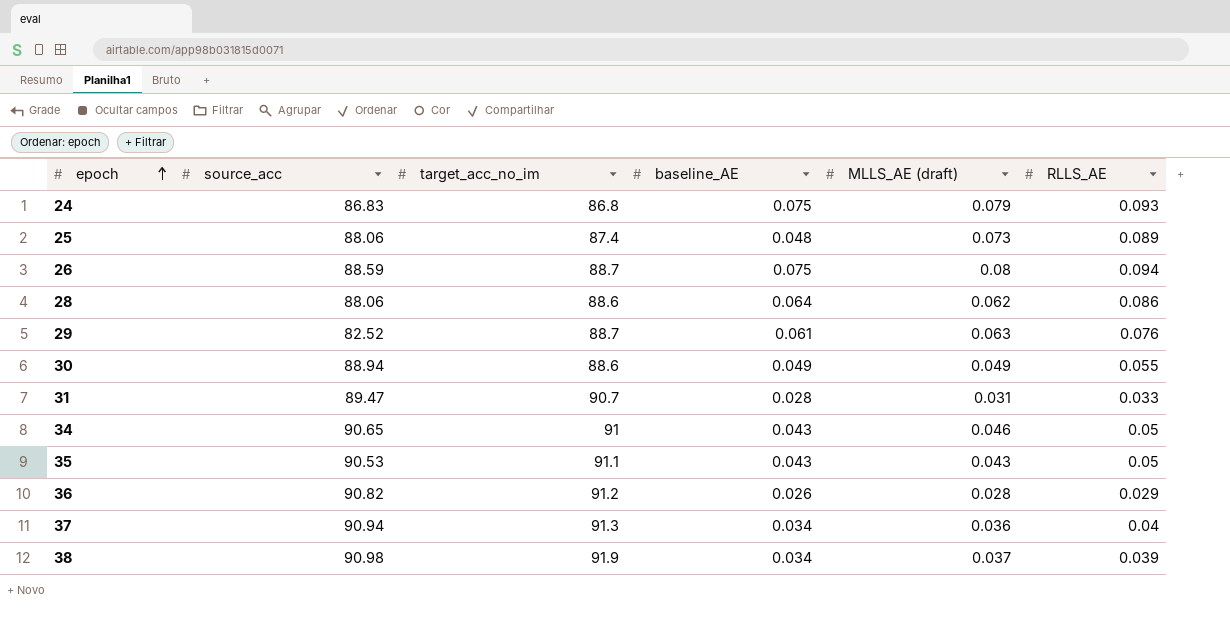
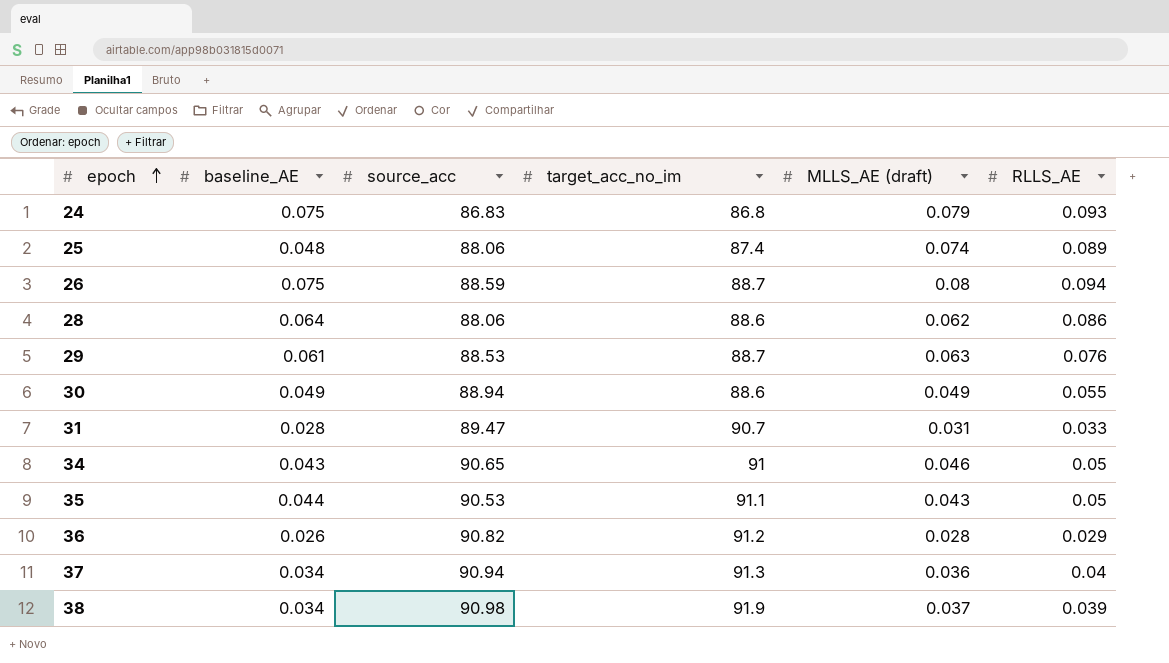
column baseline_AE | position: 4 -> 2
25 | MLLS_AE (draft): 0.073 -> 0.074
29 | source_acc: 82.52 -> 88.53
35 | baseline_AE: 0.043 -> 0.044

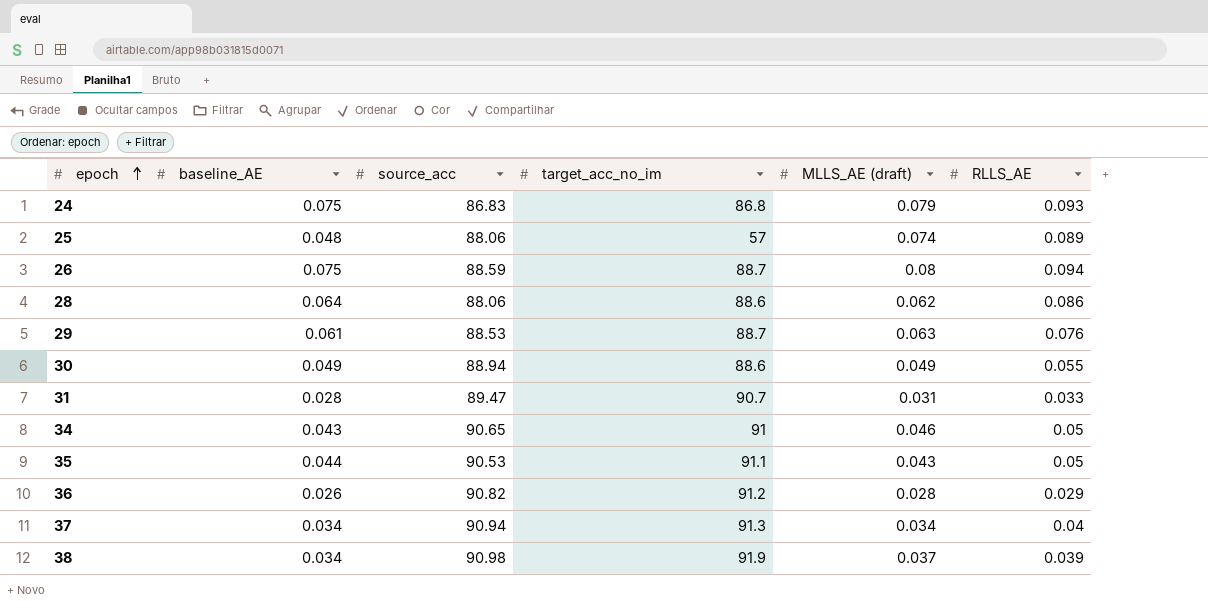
25 | target_acc_no_im: 87.4 -> 57
37 | MLLS_AE (draft): 0.036 -> 0.034

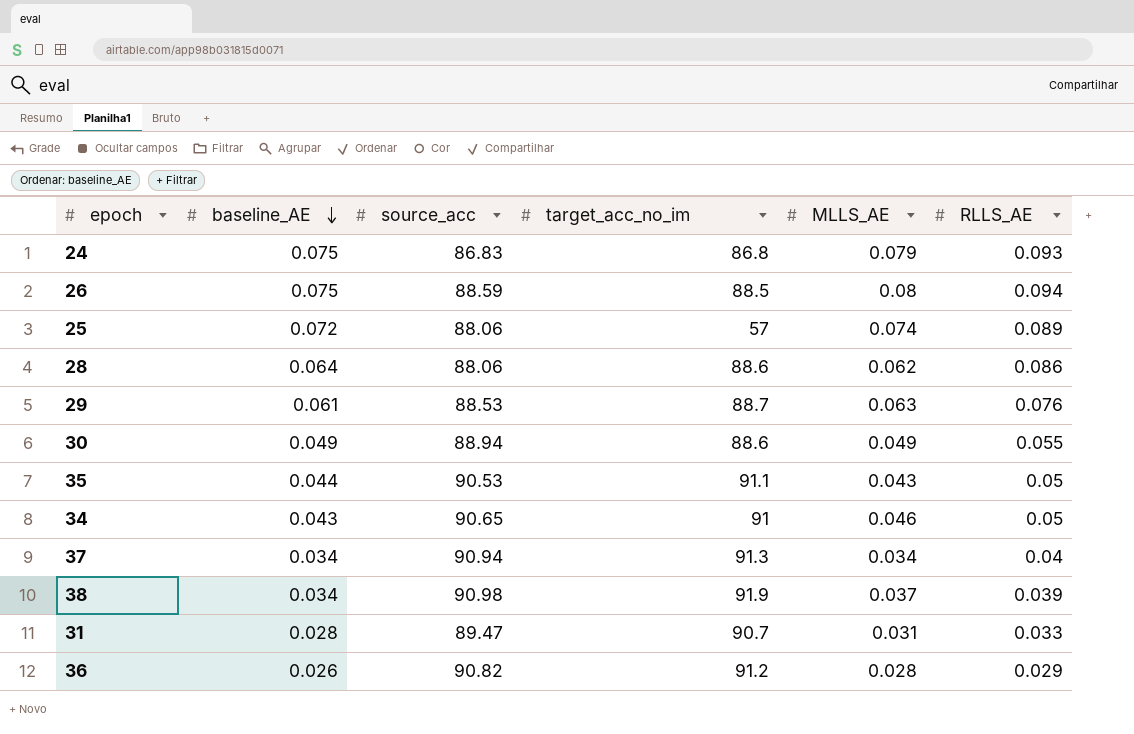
row order: epoch ascending -> baseline_AE descending
column name: MLLS_AE (draft) -> MLLS_AE
26 | target_acc_no_im: 88.7 -> 88.5
25 | baseline_AE: 0.048 -> 0.072

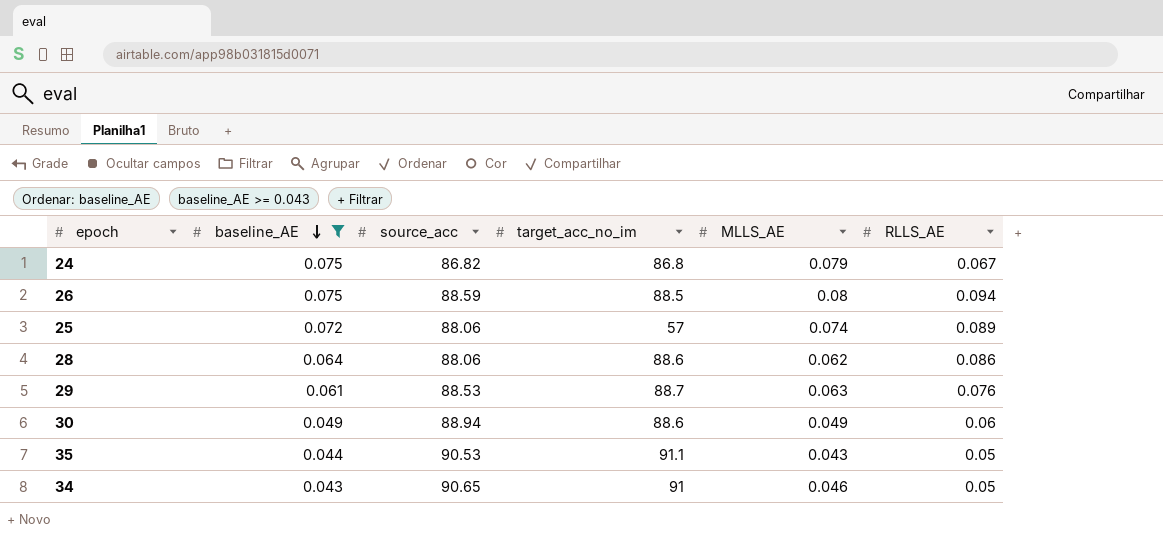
filter: none -> baseline_AE >= 0.043
24 | source_acc: 86.83 -> 86.82
24 | RLLS_AE: 0.093 -> 0.067
30 | RLLS_AE: 0.055 -> 0.06

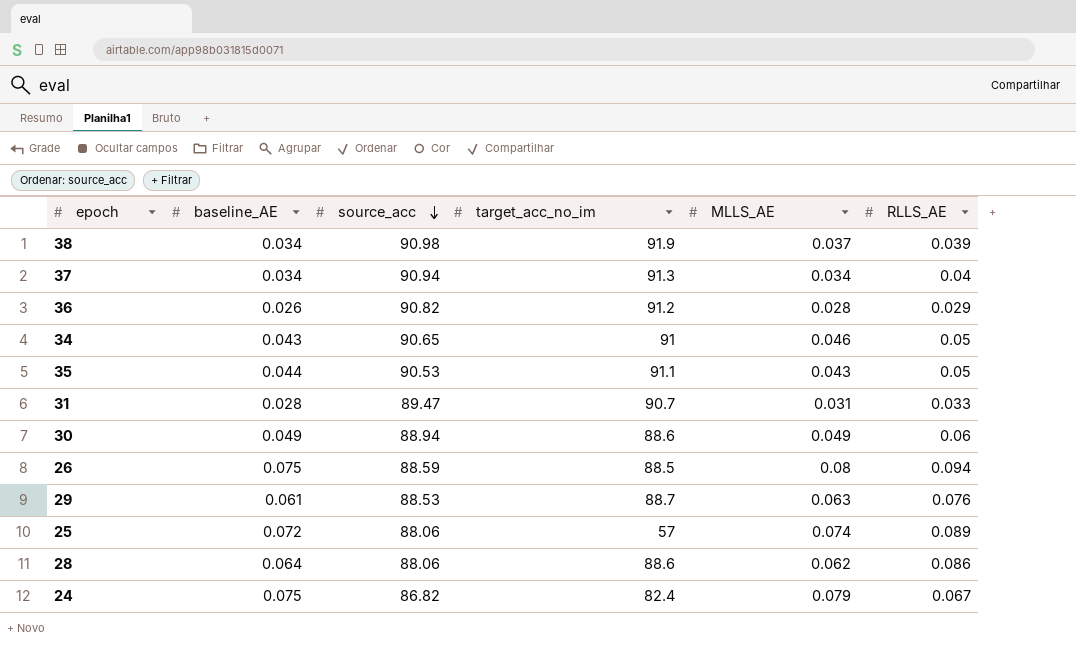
filter: baseline_AE >= 0.043 -> none
row order: baseline_AE descending -> source_acc descending
24 | target_acc_no_im: 86.8 -> 82.4

